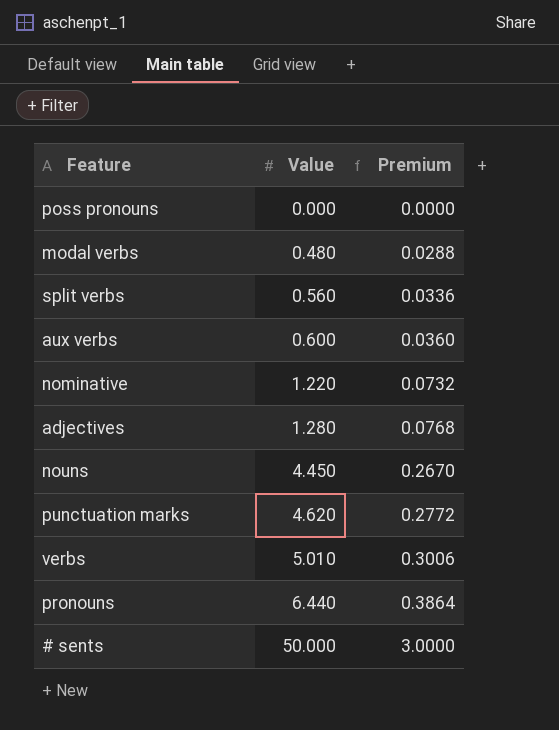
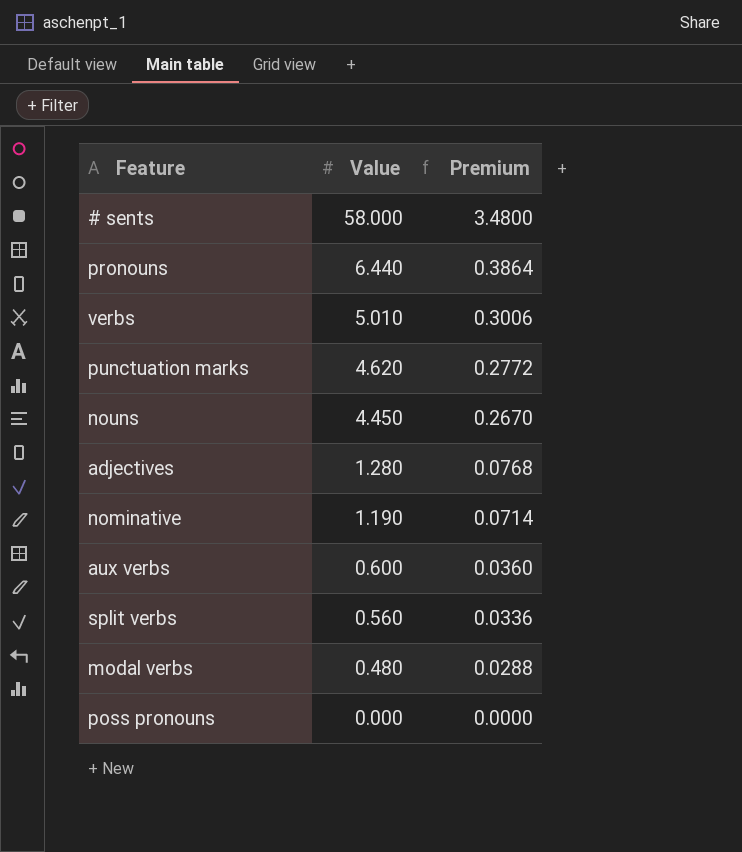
row order: Value ascending -> Value descending
# sents | Value: 50.000 -> 58.000
# sents | Premium: 3.0000 -> 3.4800
nominative | Value: 1.220 -> 1.190
nominative | Premium: 0.0732 -> 0.0714

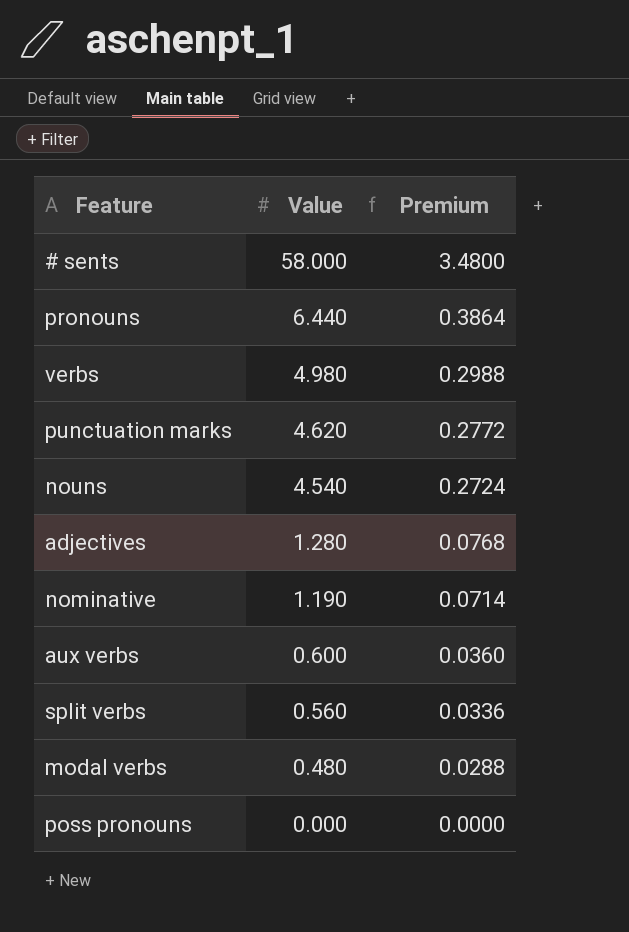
verbs | Value: 5.010 -> 4.980
verbs | Premium: 0.3006 -> 0.2988
nouns | Value: 4.450 -> 4.540
nouns | Premium: 0.2670 -> 0.2724

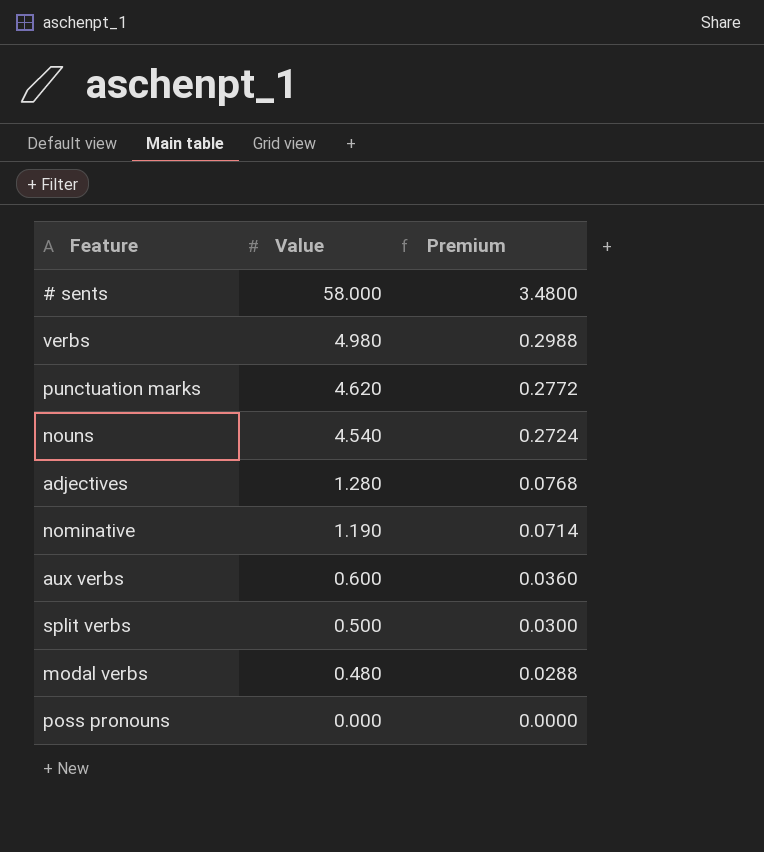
row pronouns: 6.440 | 0.3864 -> none
split verbs | Value: 0.560 -> 0.500
split verbs | Premium: 0.0336 -> 0.0300

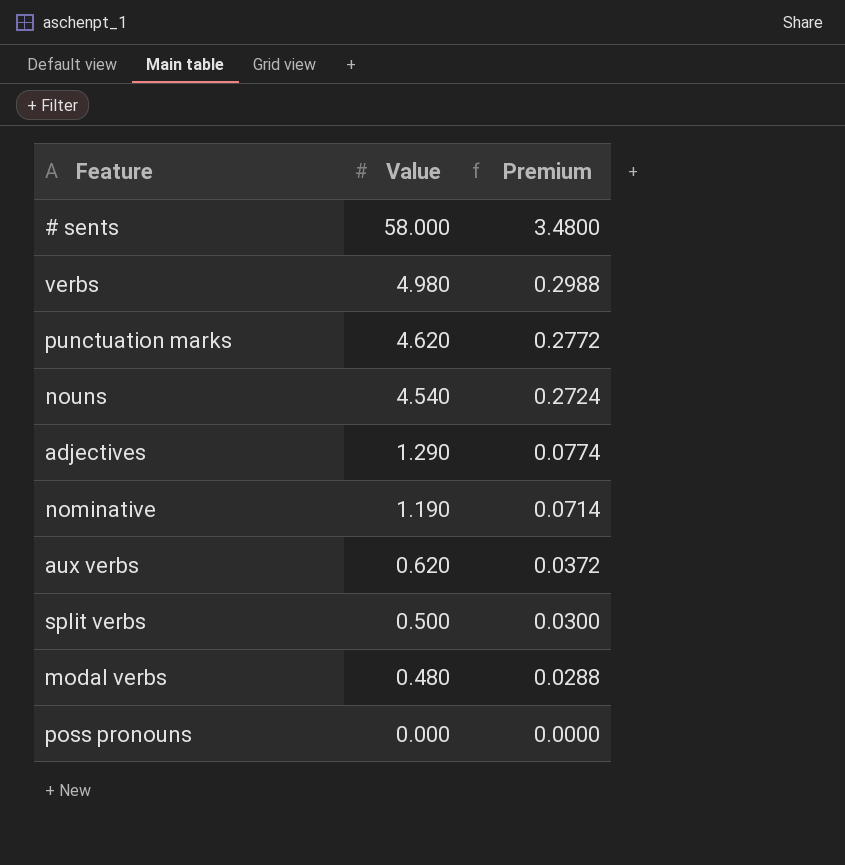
adjectives | Value: 1.280 -> 1.290
adjectives | Premium: 0.0768 -> 0.0774
aux verbs | Value: 0.600 -> 0.620
aux verbs | Premium: 0.0360 -> 0.0372

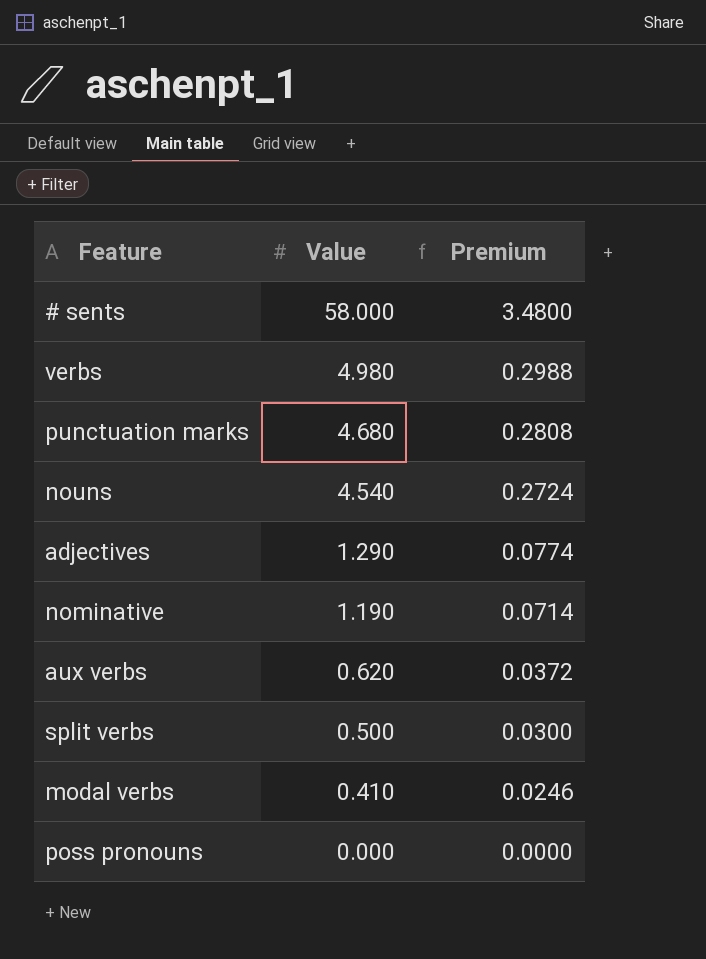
punctuation marks | Value: 4.620 -> 4.680
punctuation marks | Premium: 0.2772 -> 0.2808
modal verbs | Value: 0.480 -> 0.410
modal verbs | Premium: 0.0288 -> 0.0246

